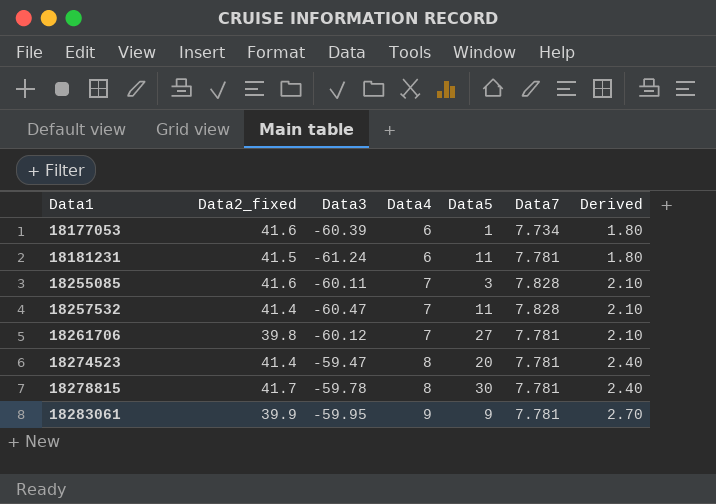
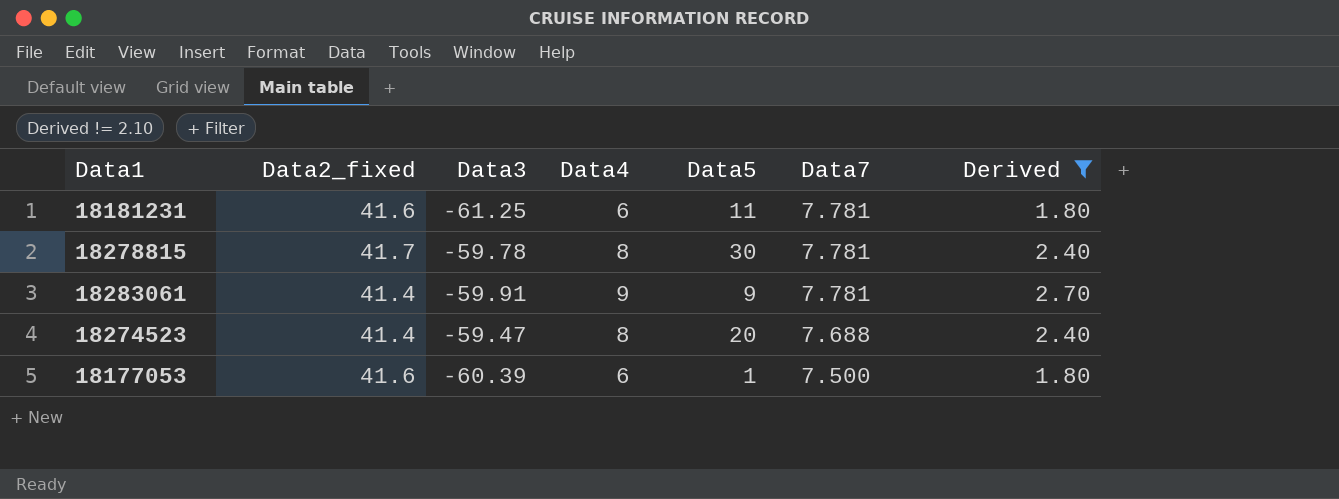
filter: none -> Derived != 2.10
row order: Data1 ascending -> Data7 descending
18181231 | Data2_fixed: 41.5 -> 41.6
18181231 | Data3: -61.24 -> -61.25
18283061 | Data2_fixed: 39.9 -> 41.4
18283061 | Data3: -59.95 -> -59.91
18274523 | Data7: 7.781 -> 7.688
18177053 | Data7: 7.734 -> 7.500

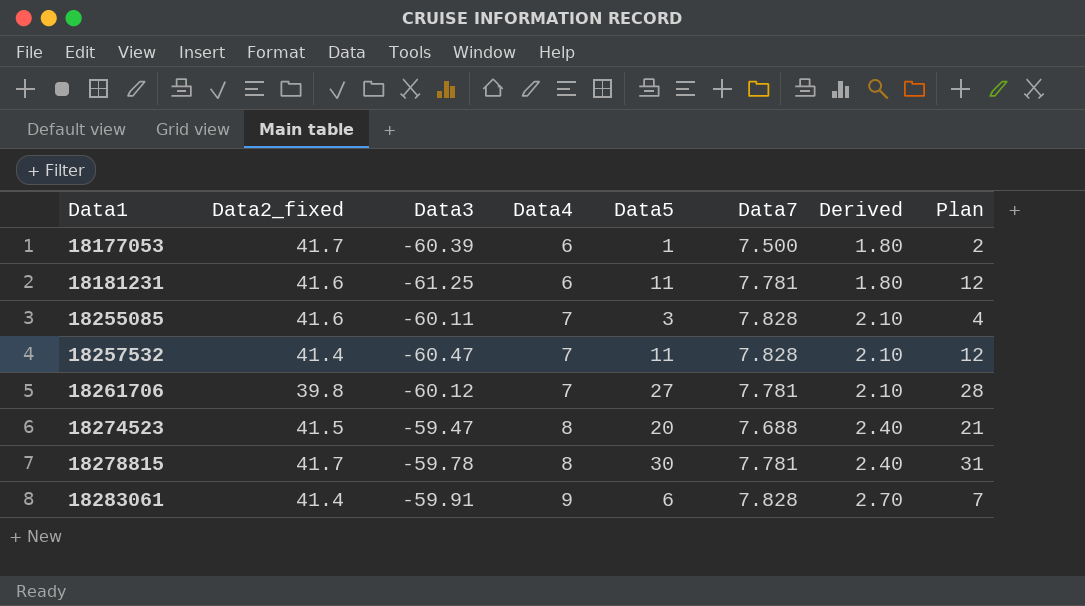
filter: Derived != 2.10 -> none
row order: Data7 descending -> Data1 ascending
column Plan | formula: none -> [Data5] + 1
18177053 | Data2_fixed: 41.6 -> 41.7
18274523 | Data2_fixed: 41.4 -> 41.5
18283061 | Data5: 9 -> 6
18283061 | Data7: 7.781 -> 7.828

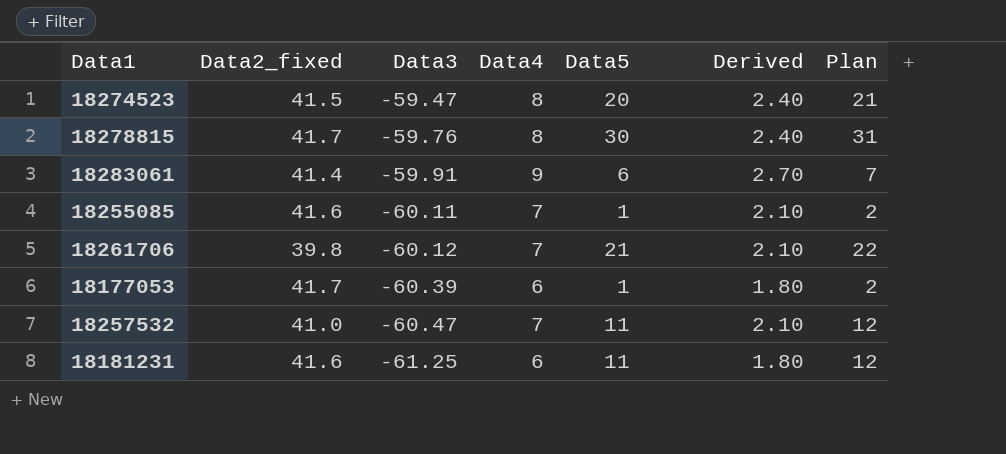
row order: Data1 ascending -> Data3 descending
column Data7 | position: 6 -> none
18278815 | Data3: -59.78 -> -59.76
18255085 | Data5: 3 -> 1
18255085 | Plan: 4 -> 2
18261706 | Data5: 27 -> 21
18261706 | Plan: 28 -> 22
18257532 | Data2_fixed: 41.4 -> 41.0

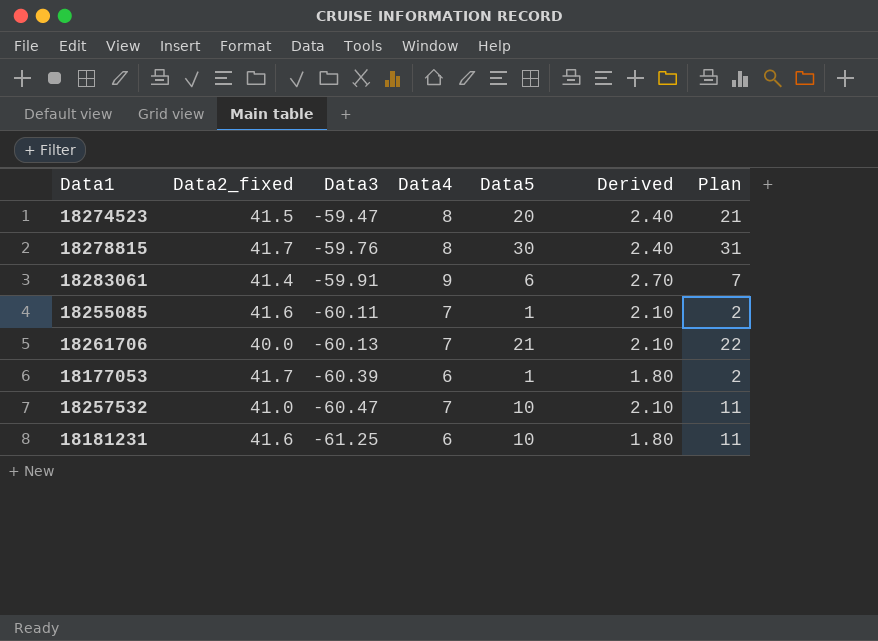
18261706 | Data2_fixed: 39.8 -> 40.0
18261706 | Data3: -60.12 -> -60.13
18257532 | Data5: 11 -> 10
18257532 | Plan: 12 -> 11
18181231 | Data5: 11 -> 10
18181231 | Plan: 12 -> 11

